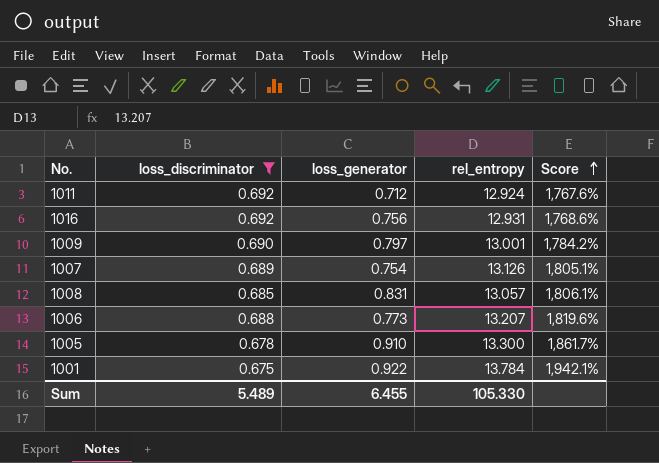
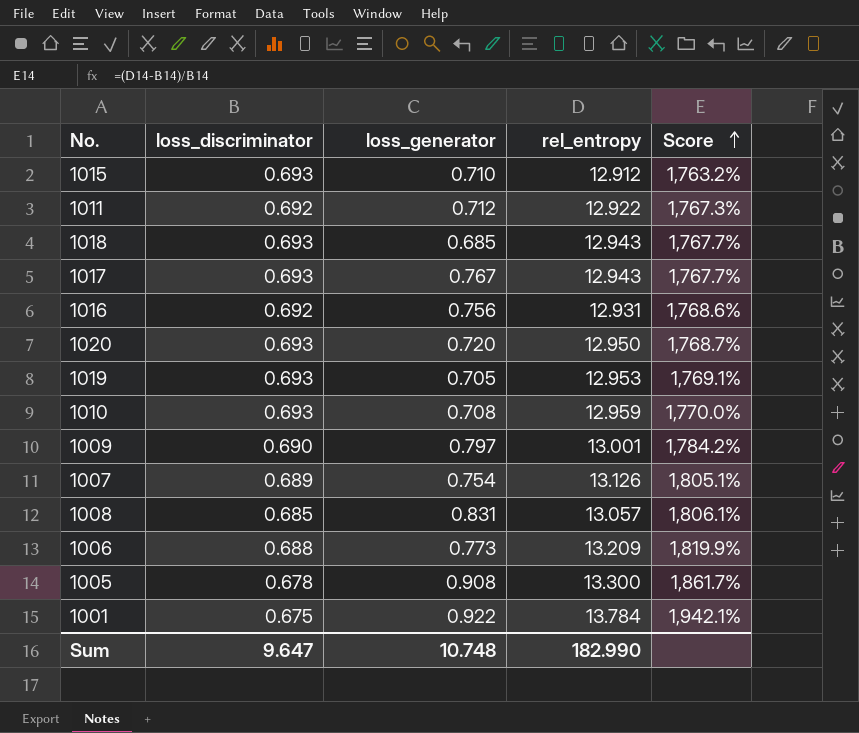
filter: loss_discriminator != 0.693 -> none
1011 | rel_entropy: 12.924 -> 12.922
1011 | Score: 1,767.6% -> 1,767.3%
1006 | rel_entropy: 13.207 -> 13.209
1006 | Score: 1,819.6% -> 1,819.9%
1005 | loss_generator: 0.910 -> 0.908
Sum | loss_discriminator: 5.489 -> 9.647
Sum | loss_generator: 6.455 -> 10.748
Sum | rel_entropy: 105.330 -> 182.990

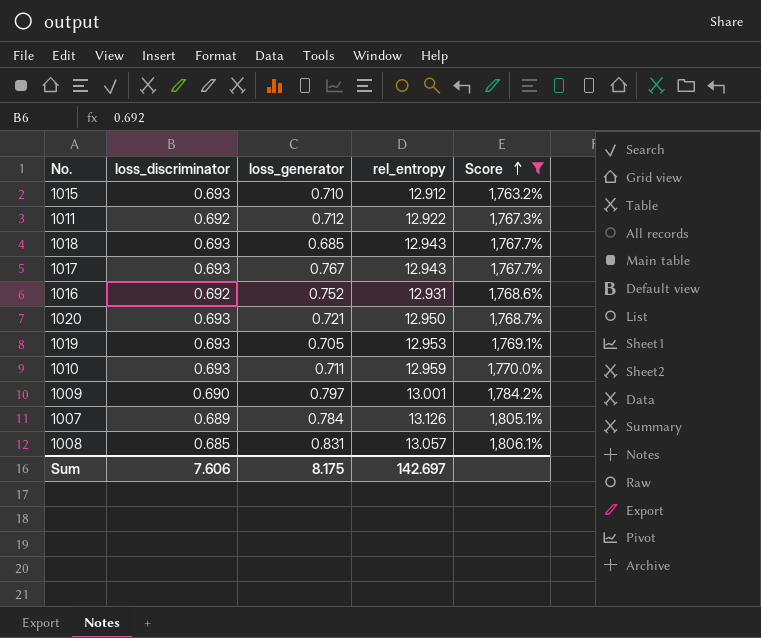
filter: none -> Score <= 1,806.1%
1016 | loss_generator: 0.756 -> 0.752
1020 | loss_generator: 0.720 -> 0.721
1010 | loss_generator: 0.708 -> 0.711
1007 | loss_generator: 0.754 -> 0.784
Sum | loss_discriminator: 9.647 -> 7.606
Sum | loss_generator: 10.748 -> 8.175
Sum | rel_entropy: 182.990 -> 142.697

